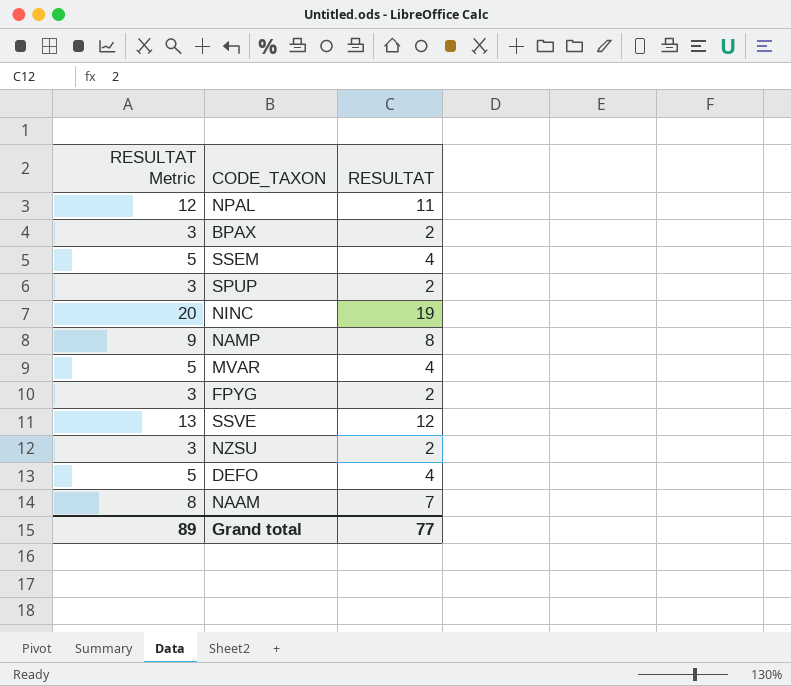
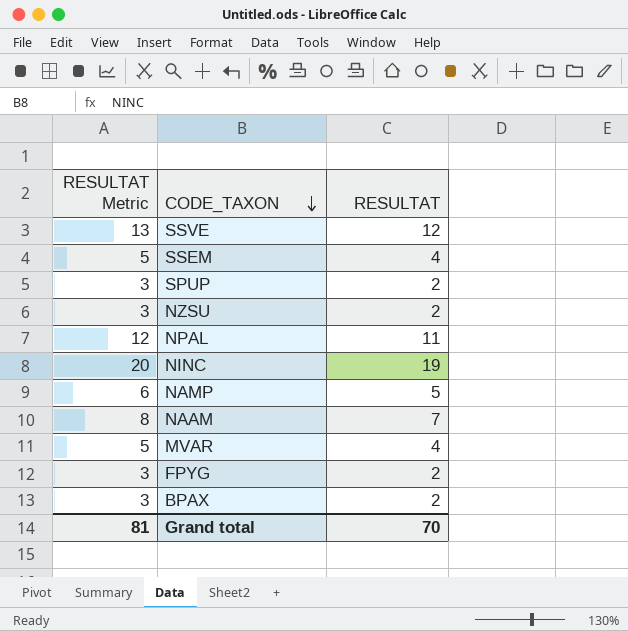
row order: none -> CODE_TAXON descending
row DEFO: 5 | 4 -> none
NAMP | RESULTAT Metric: 9 -> 6
NAMP | RESULTAT: 8 -> 5
Grand total | RESULTAT Metric: 89 -> 81
Grand total | RESULTAT: 77 -> 70

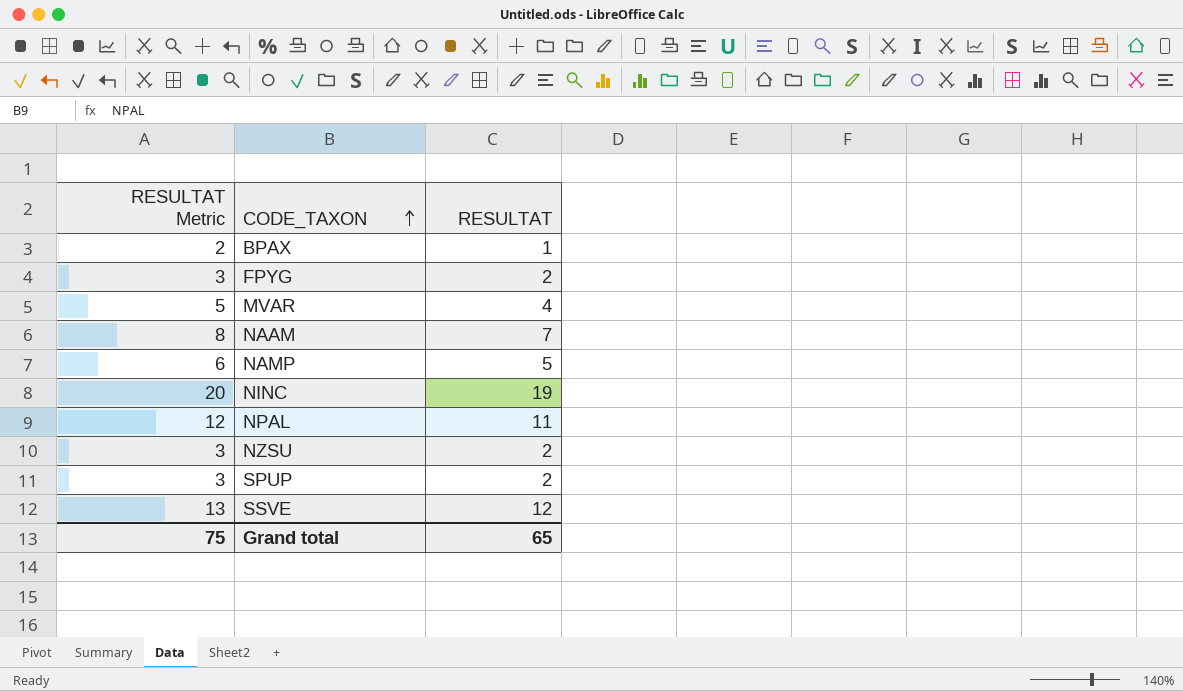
row order: CODE_TAXON descending -> CODE_TAXON ascending
row SSEM: 5 | 4 -> none
BPAX | RESULTAT Metric: 3 -> 2
BPAX | RESULTAT: 2 -> 1
Grand total | RESULTAT Metric: 81 -> 75
Grand total | RESULTAT: 70 -> 65

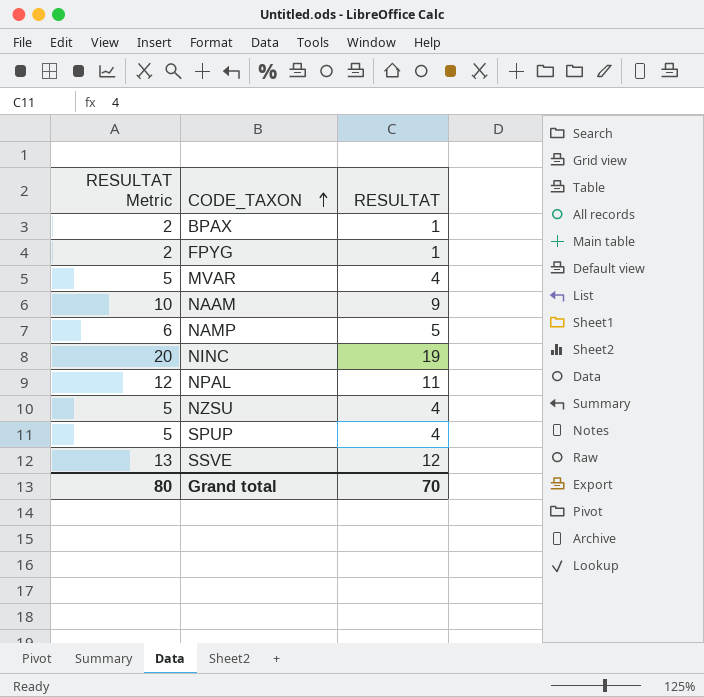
FPYG | RESULTAT Metric: 3 -> 2
FPYG | RESULTAT: 2 -> 1
NAAM | RESULTAT Metric: 8 -> 10
NAAM | RESULTAT: 7 -> 9
NZSU | RESULTAT Metric: 3 -> 5
NZSU | RESULTAT: 2 -> 4
SPUP | RESULTAT Metric: 3 -> 5
SPUP | RESULTAT: 2 -> 4
Grand total | RESULTAT Metric: 75 -> 80
Grand total | RESULTAT: 65 -> 70

